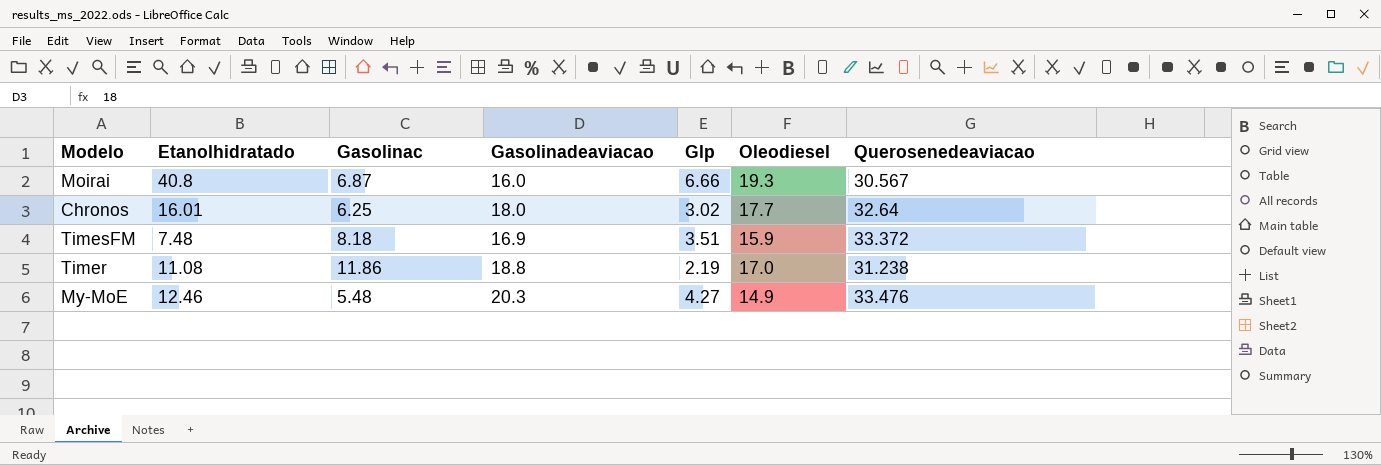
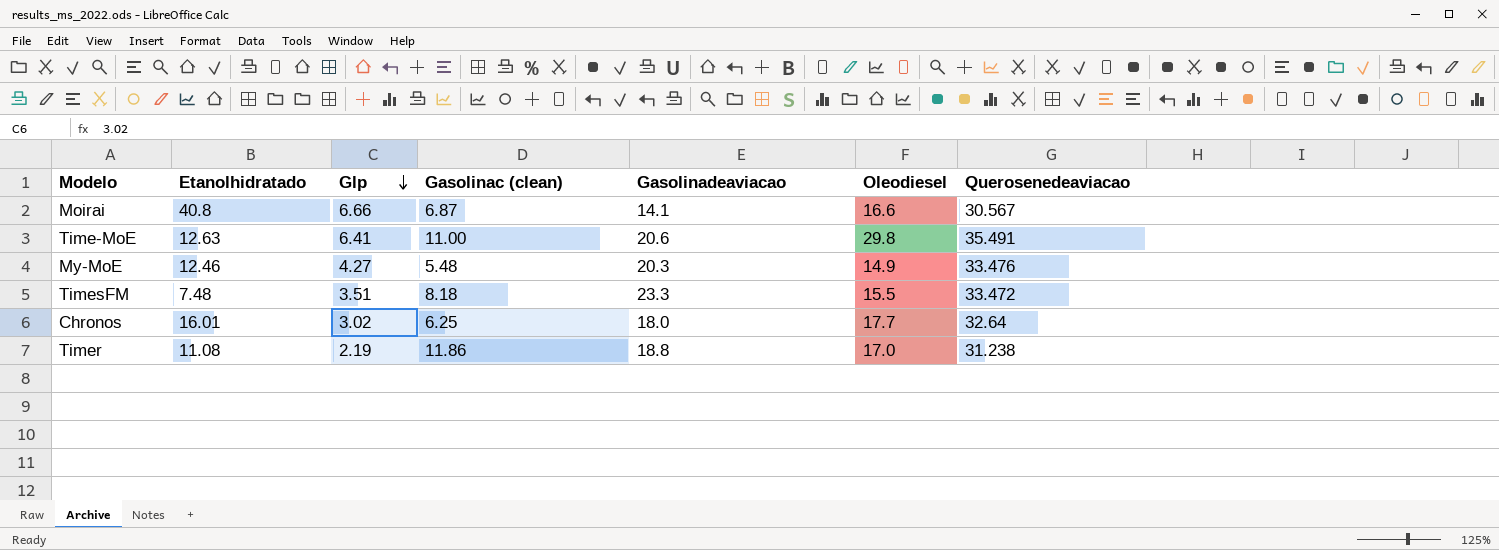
row order: none -> Glp descending
column Glp | position: 5 -> 3
column name: Gasolinac -> Gasolinac (clean)
Moirai | Gasolinadeaviacao: 16.0 -> 14.1
Moirai | Oleodiesel: 19.3 -> 16.6
row Time-MoE: none -> 12.63 | 6.41 | 11.00 | 20.6 | 29.8 | 35.491
TimesFM | Gasolinadeaviacao: 16.9 -> 23.3
TimesFM | Oleodiesel: 15.9 -> 15.5
TimesFM | Querosenedeaviacao: 33.372 -> 33.472

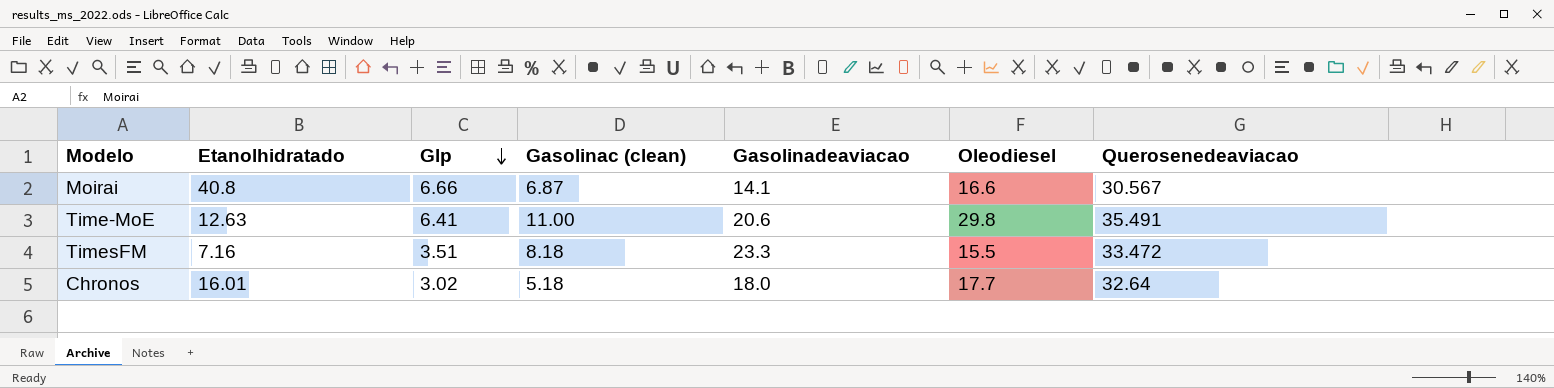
row My-MoE: 12.46 | 4.27 | 5.48 | 20.3 | 14.9 | 33.476 -> none
row Timer: 11.08 | 2.19 | 11.86 | 18.8 | 17.0 | 31.238 -> none
TimesFM | Etanolhidratado: 7.48 -> 7.16
Chronos | Gasolinac (clean): 6.25 -> 5.18

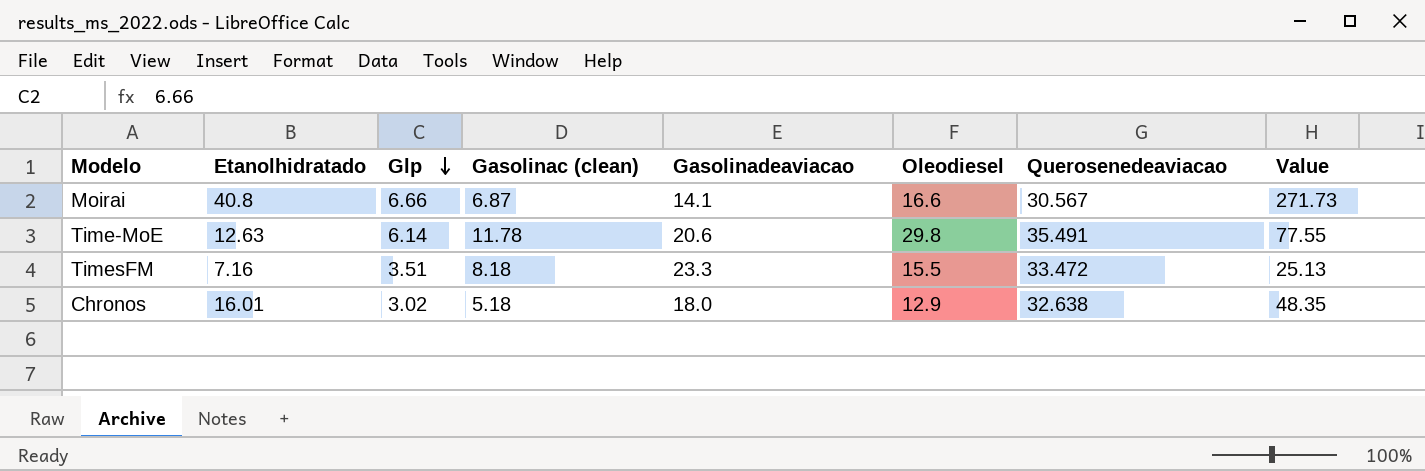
column Value | formula: none -> [Etanolhidratado] * [Glp]
Time-MoE | Glp: 6.41 -> 6.14
Time-MoE | Gasolinac (clean): 11.00 -> 11.78
Chronos | Oleodiesel: 17.7 -> 12.9
Chronos | Querosenedeaviacao: 32.64 -> 32.638

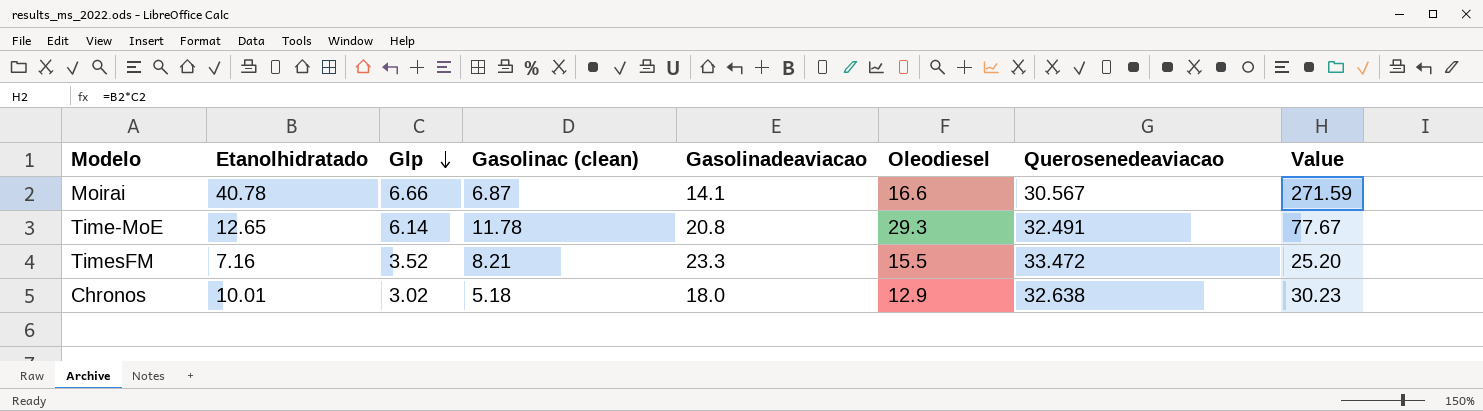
Moirai | Etanolhidratado: 40.8 -> 40.78
Moirai | Value: 271.73 -> 271.59
Time-MoE | Etanolhidratado: 12.63 -> 12.65
Time-MoE | Gasolinadeaviacao: 20.6 -> 20.8
Time-MoE | Oleodiesel: 29.8 -> 29.3
Time-MoE | Querosenedeaviacao: 35.491 -> 32.491
Time-MoE | Value: 77.55 -> 77.67
TimesFM | Glp: 3.51 -> 3.52
TimesFM | Gasolinac (clean): 8.18 -> 8.21
TimesFM | Value: 25.13 -> 25.20
Chronos | Etanolhidratado: 16.01 -> 10.01
Chronos | Value: 48.35 -> 30.23

